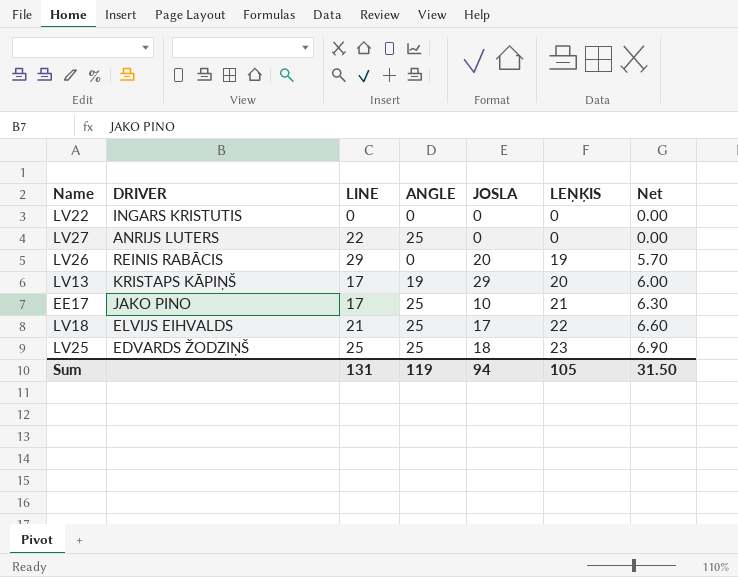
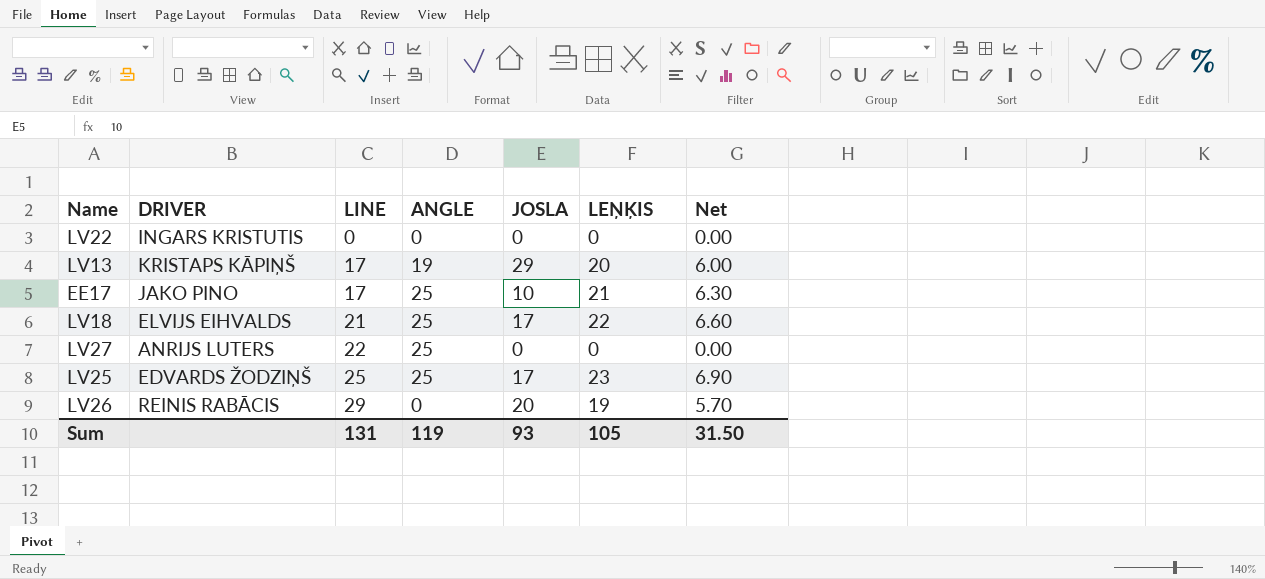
row order: LEŅĶIS ascending -> LINE ascending
LV25 | JOSLA: 18 -> 17
Sum | JOSLA: 94 -> 93

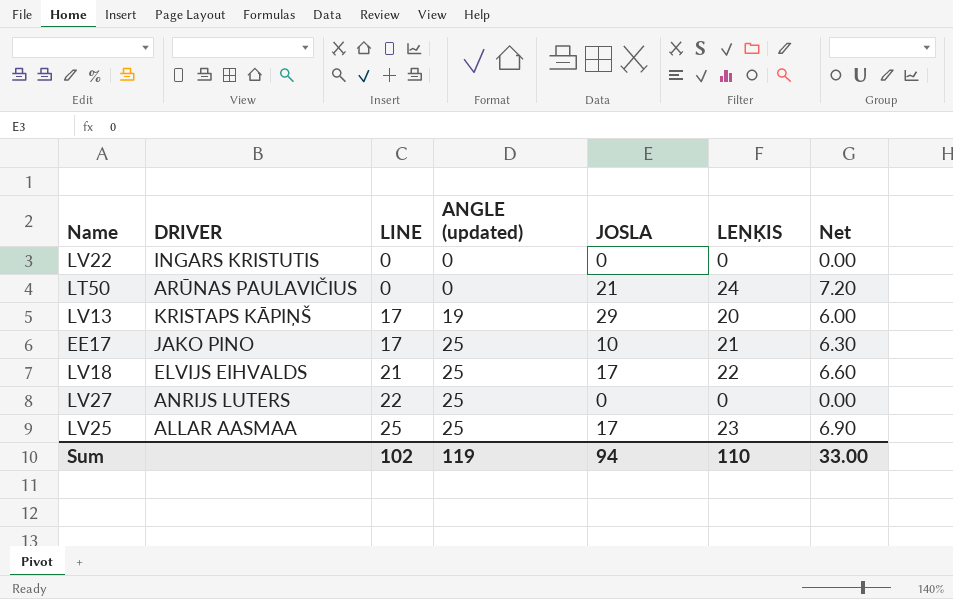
column name: ANGLE -> ANGLE (updated)
row LV26: REINIS RABĀCIS | 29 | 0 | 20 | 19 | 5.70 -> none
row LT50: none -> ARŪNAS PAULAVIČIUS | 0 | 0 | 21 | 24 | 7.20
LV25 | DRIVER: EDVARDS ŽODZIŅŠ -> ALLAR AASMAA
Sum | LINE: 131 -> 102
Sum | JOSLA: 93 -> 94
Sum | LEŅĶIS: 105 -> 110
Sum | Net: 31.50 -> 33.00

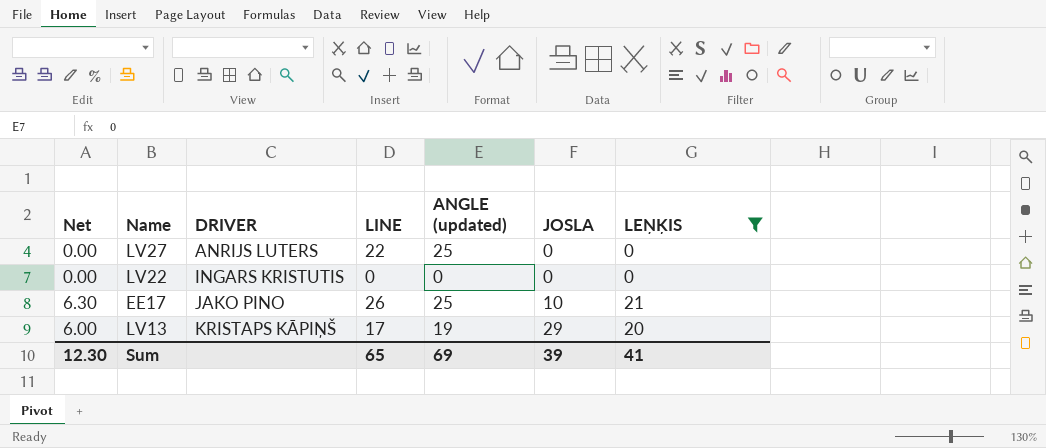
filter: none -> LEŅĶIS <= 21
row order: LINE ascending -> DRIVER ascending
column Net | position: 7 -> 1
EE17 | LINE: 17 -> 26
Sum | Net: 33.00 -> 12.30
Sum | LINE: 102 -> 65
Sum | ANGLE (updated): 119 -> 69
Sum | JOSLA: 94 -> 39
Sum | LEŅĶIS: 110 -> 41

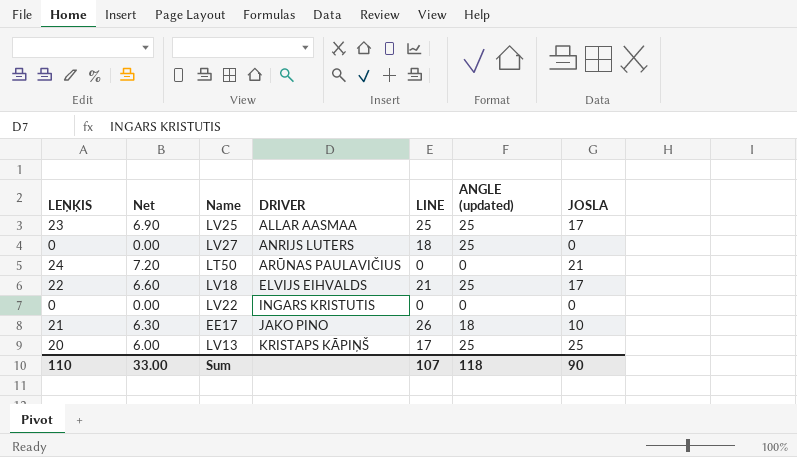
filter: LEŅĶIS <= 21 -> none
column LEŅĶIS | position: 7 -> 1
LV27 | LINE: 22 -> 18
EE17 | ANGLE (updated): 25 -> 18
LV13 | ANGLE (updated): 19 -> 25
LV13 | JOSLA: 29 -> 25
Sum | LEŅĶIS: 41 -> 110
Sum | Net: 12.30 -> 33.00
Sum | LINE: 65 -> 107
Sum | ANGLE (updated): 69 -> 118
Sum | JOSLA: 39 -> 90

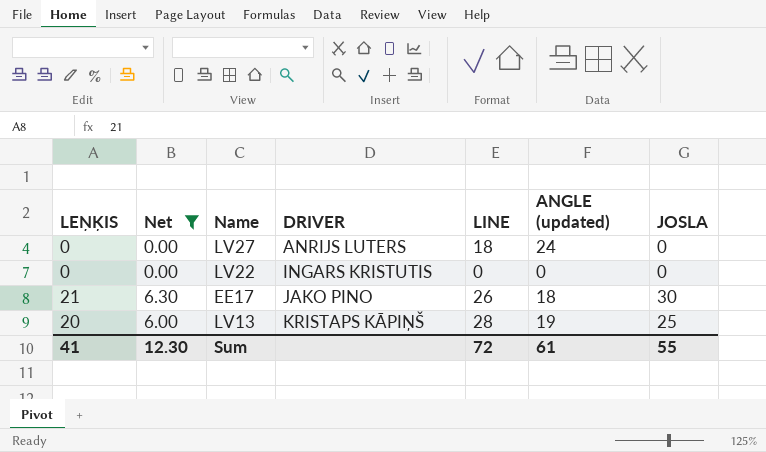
filter: none -> Net <= 6.30
LV27 | ANGLE (updated): 25 -> 24
EE17 | JOSLA: 10 -> 30
LV13 | LINE: 17 -> 28
LV13 | ANGLE (updated): 25 -> 19
Sum | LEŅĶIS: 110 -> 41
Sum | Net: 33.00 -> 12.30
Sum | LINE: 107 -> 72
Sum | ANGLE (updated): 118 -> 61
Sum | JOSLA: 90 -> 55

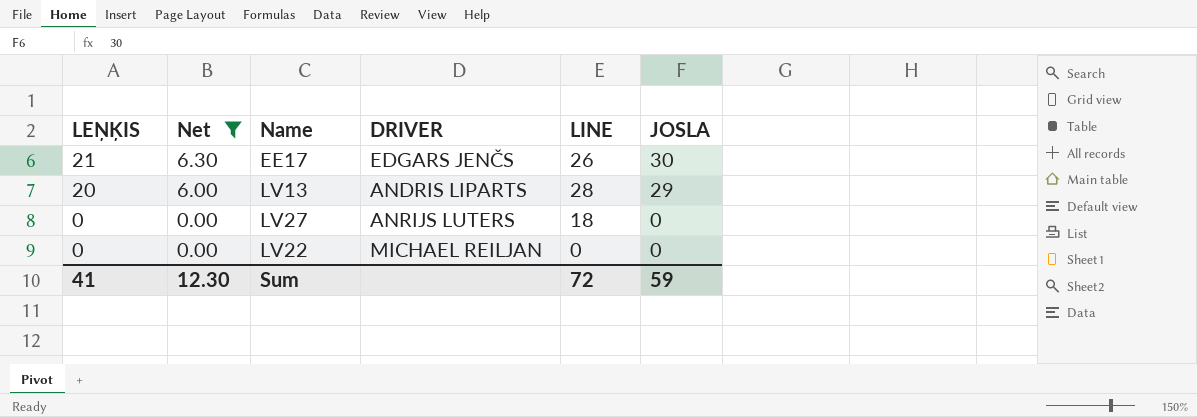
row order: DRIVER ascending -> LEŅĶIS descending
column ANGLE (updated) | position: 6 -> none
EE17 | DRIVER: JAKO PINO -> EDGARS JENČS
LV13 | DRIVER: KRISTAPS KĀPIŅŠ -> ANDRIS LIPARTS
LV13 | JOSLA: 25 -> 29
LV22 | DRIVER: INGARS KRISTUTIS -> MICHAEL REILJAN
Sum | JOSLA: 55 -> 59

